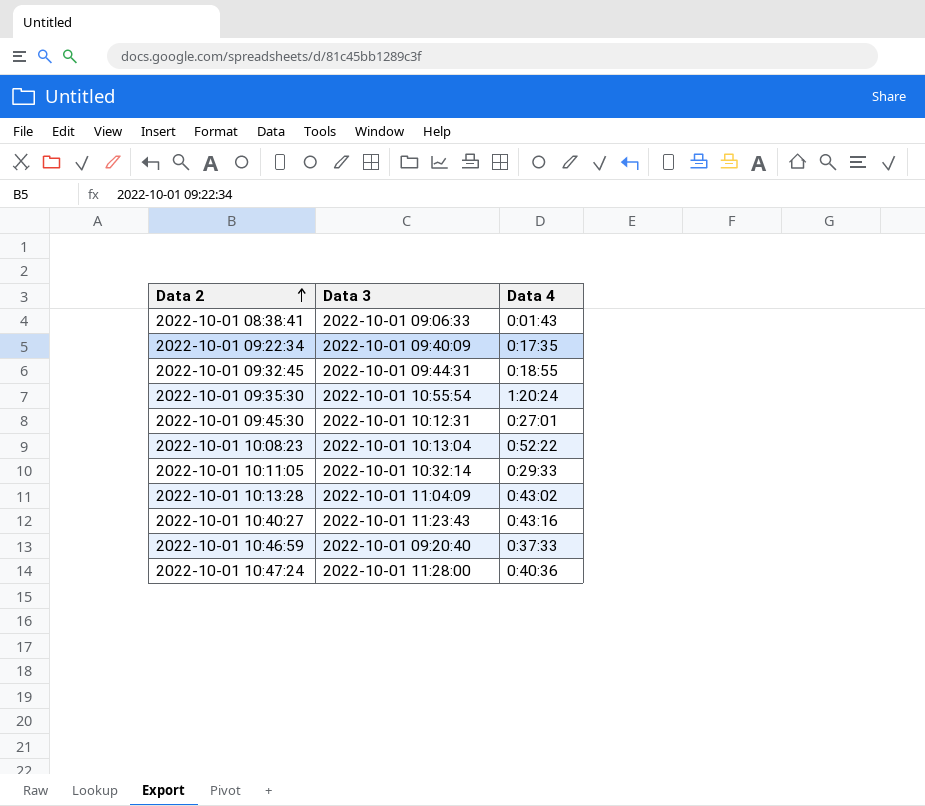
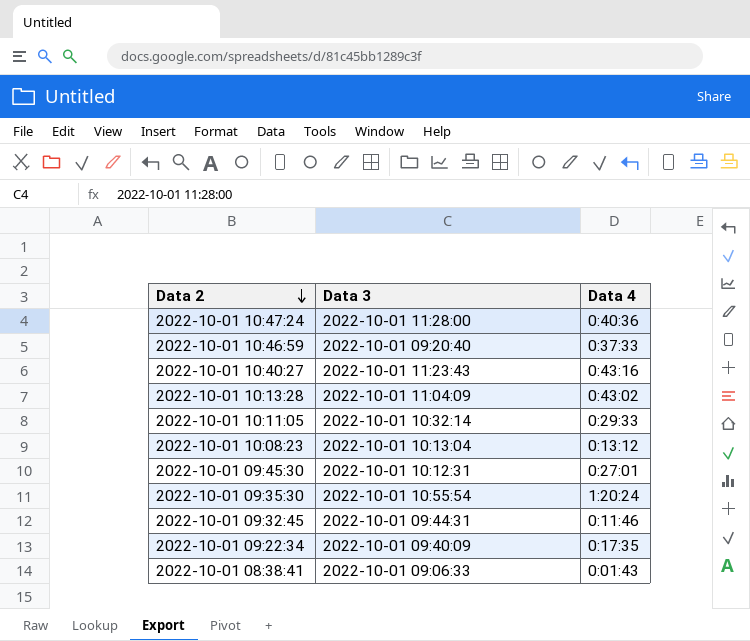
row order: Data 2 ascending -> Data 2 descending
2022-10-01 10:08:23 | Data 4: 0:52:22 -> 0:13:12
2022-10-01 09:32:45 | Data 4: 0:18:55 -> 0:11:46

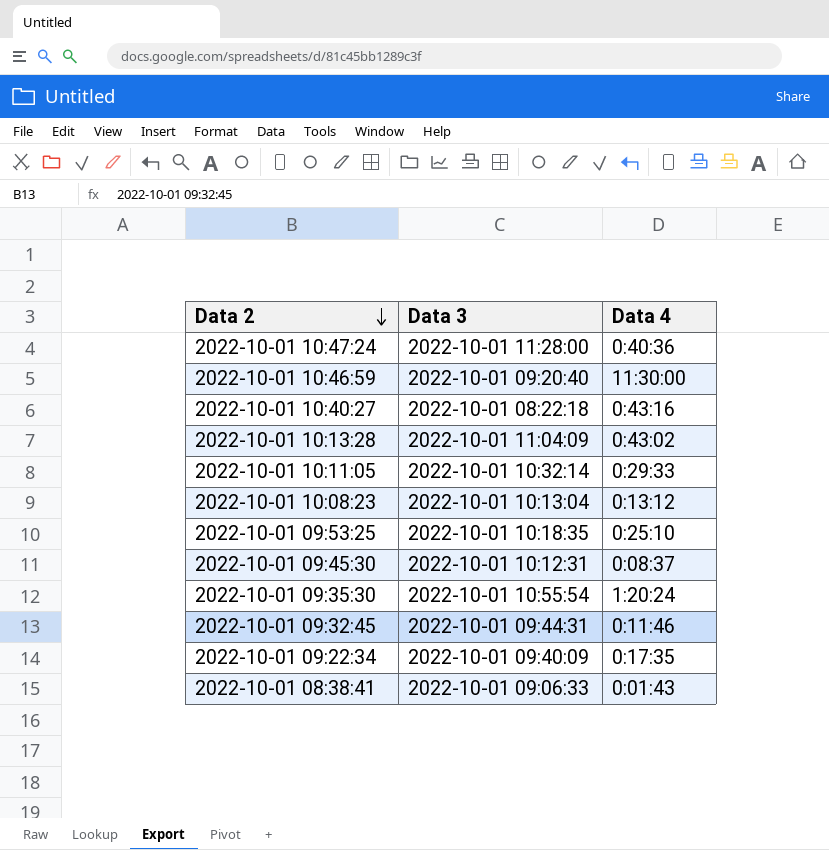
2022-10-01 10:46:59 | Data 4: 0:37:33 -> 11:30:00
2022-10-01 10:40:27 | Data 3: 2022-10-01 11:23:43 -> 2022-10-01 08:22:18
row 2022-10-01 09:53:25: none -> 2022-10-01 10:18:35 | 0:25:10
2022-10-01 09:45:30 | Data 4: 0:27:01 -> 0:08:37

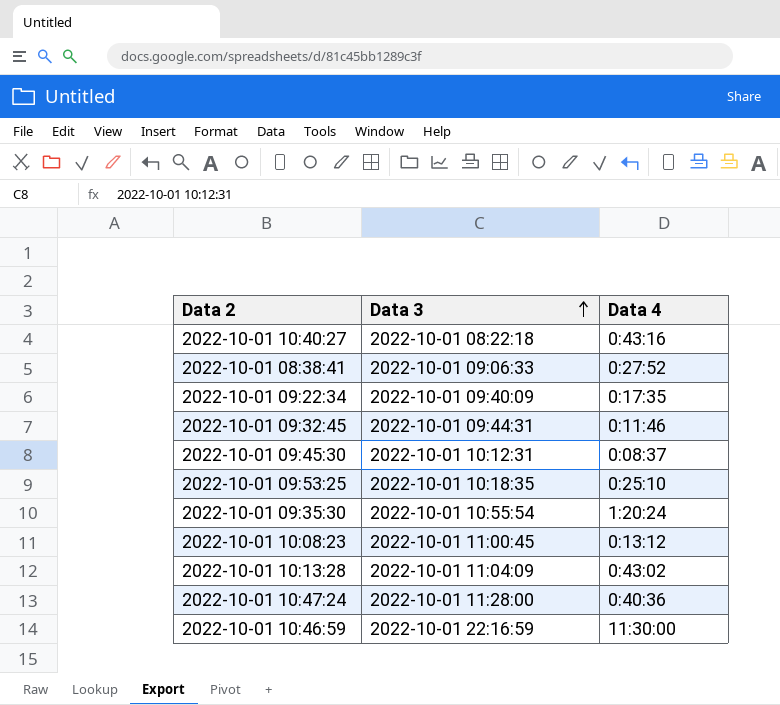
row order: Data 2 descending -> Data 3 ascending
row 2022-10-01 10:11:05: 2022-10-01 10:32:14 | 0:29:33 -> none
2022-10-01 08:38:41 | Data 4: 0:01:43 -> 0:27:52
2022-10-01 10:08:23 | Data 3: 2022-10-01 10:13:04 -> 2022-10-01 11:00:45
2022-10-01 10:46:59 | Data 3: 2022-10-01 09:20:40 -> 2022-10-01 22:16:59

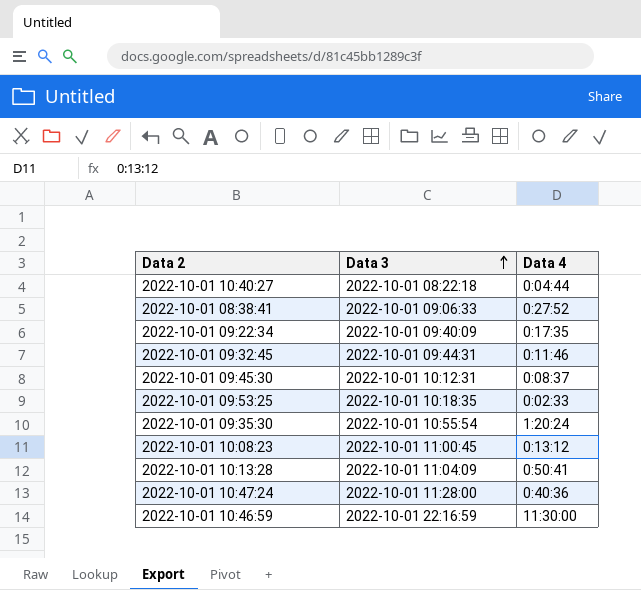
2022-10-01 10:40:27 | Data 4: 0:43:16 -> 0:04:44
2022-10-01 09:53:25 | Data 4: 0:25:10 -> 0:02:33
2022-10-01 10:13:28 | Data 4: 0:43:02 -> 0:50:41

